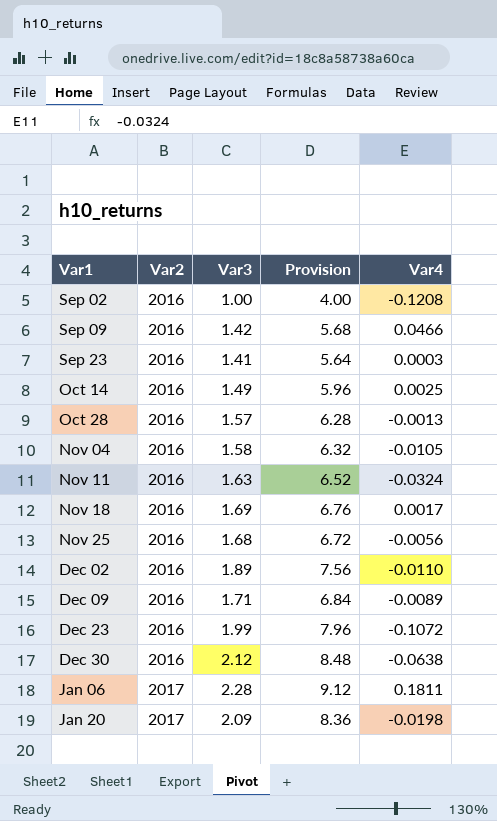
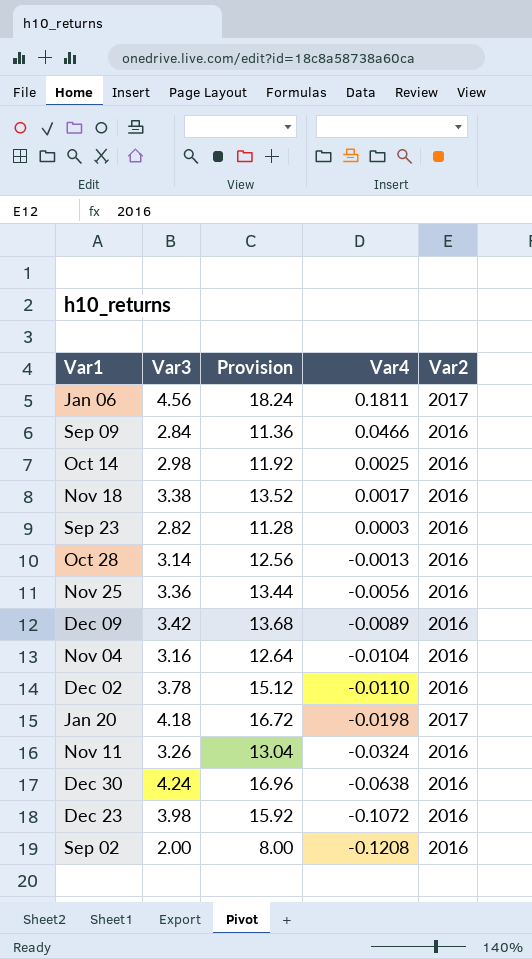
row order: Var2 ascending -> Var4 descending
column Var2 | position: 2 -> 5
Jan 06 | Var3: 2.28 -> 4.56
Jan 06 | Provision: 9.12 -> 18.24
Sep 09 | Var3: 1.42 -> 2.84
Sep 09 | Provision: 5.68 -> 11.36
Oct 14 | Var3: 1.49 -> 2.98
Oct 14 | Provision: 5.96 -> 11.92
Nov 18 | Var3: 1.69 -> 3.38
Nov 18 | Provision: 6.76 -> 13.52
Sep 23 | Var3: 1.41 -> 2.82
Sep 23 | Provision: 5.64 -> 11.28
Oct 28 | Var3: 1.57 -> 3.14
Oct 28 | Provision: 6.28 -> 12.56
Nov 25 | Var3: 1.68 -> 3.36
Nov 25 | Provision: 6.72 -> 13.44
Dec 09 | Var3: 1.71 -> 3.42
Dec 09 | Provision: 6.84 -> 13.68
Nov 04 | Var3: 1.58 -> 3.16
Nov 04 | Provision: 6.32 -> 12.64
Nov 04 | Var4: -0.0105 -> -0.0104
Dec 02 | Var3: 1.89 -> 3.78
Dec 02 | Provision: 7.56 -> 15.12
Jan 20 | Var3: 2.09 -> 4.18
Jan 20 | Provision: 8.36 -> 16.72
Nov 11 | Var3: 1.63 -> 3.26
Nov 11 | Provision: 6.52 -> 13.04
Dec 30 | Var3: 2.12 -> 4.24
Dec 30 | Provision: 8.48 -> 16.96
Dec 23 | Var3: 1.99 -> 3.98
Dec 23 | Provision: 7.96 -> 15.92
Sep 02 | Var3: 1.00 -> 2.00
Sep 02 | Provision: 4.00 -> 8.00

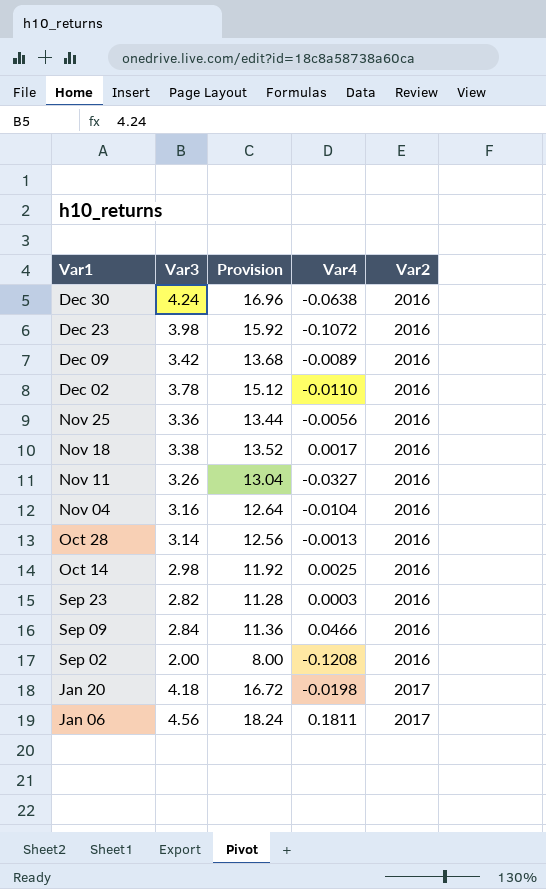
row order: Var4 descending -> Var1 descending
Nov 11 | Var4: -0.0324 -> -0.0327

